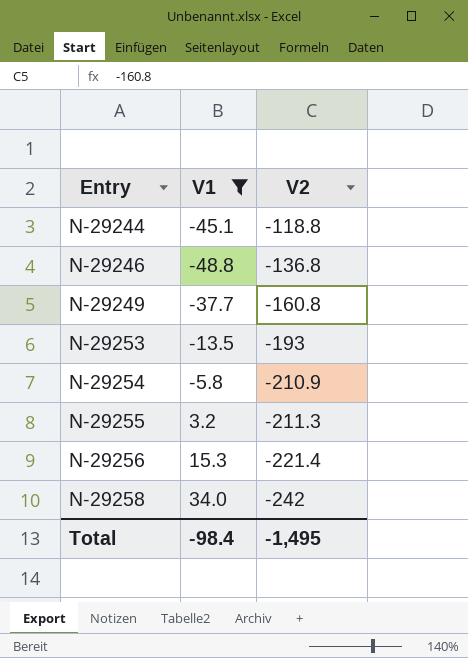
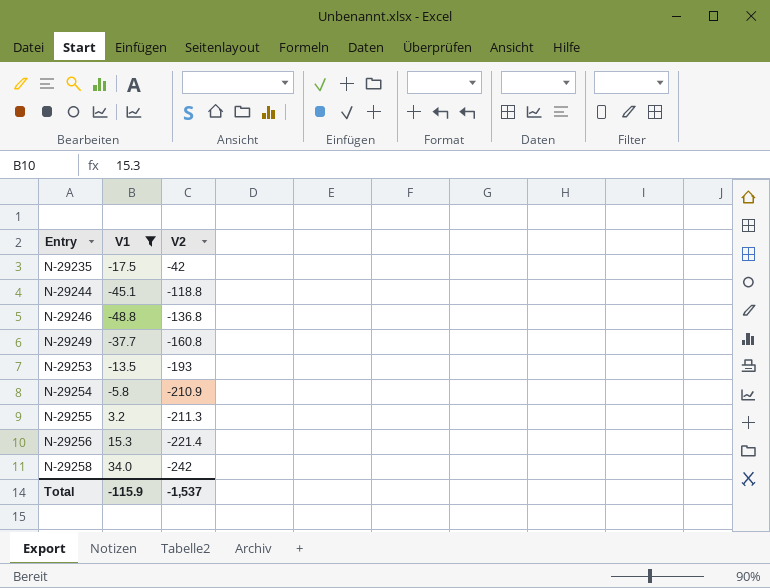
row N-29235: none -> -17.5 | -42
Total | V1: -98.4 -> -115.9
Total | V2: -1,495 -> -1,537

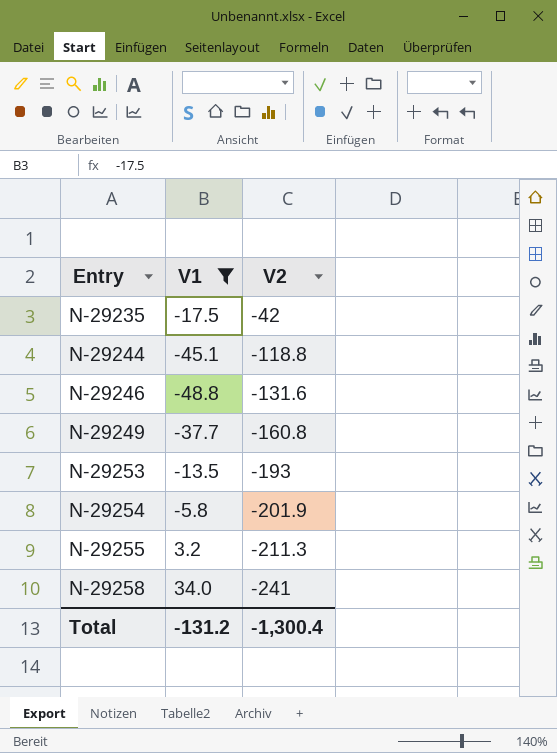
row N-29256: 15.3 | -221.4 -> none
N-29246 | V2: -136.8 -> -131.6
N-29254 | V2: -210.9 -> -201.9
N-29258 | V2: -242 -> -241
Total | V1: -115.9 -> -131.2
Total | V2: -1,537 -> -1,300.4

